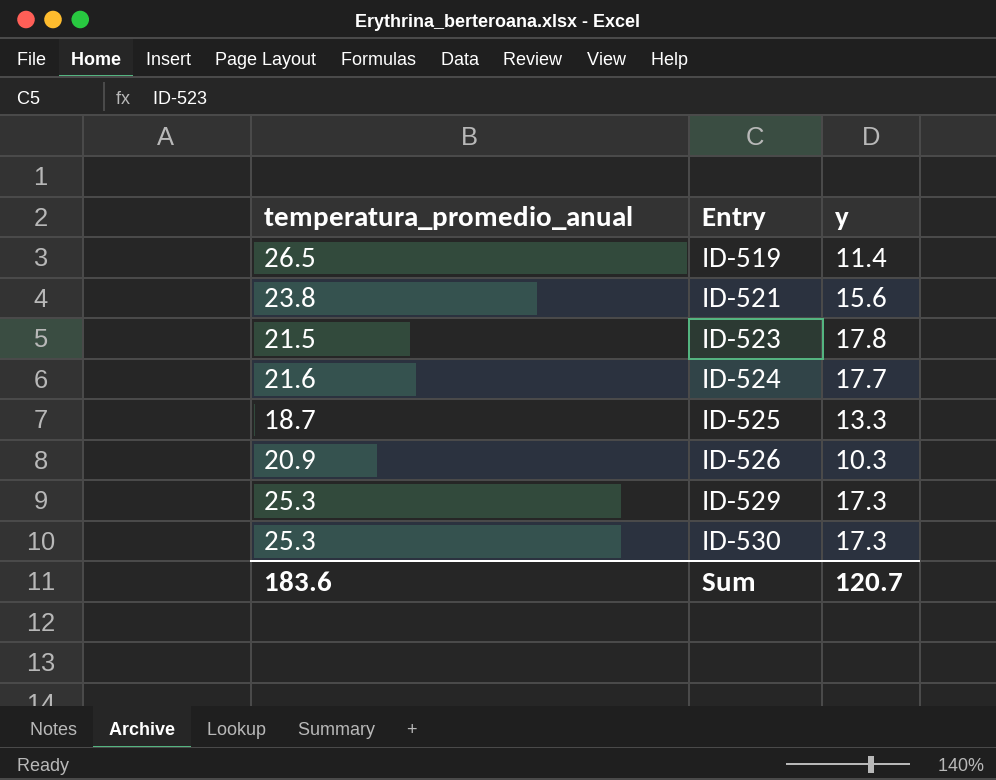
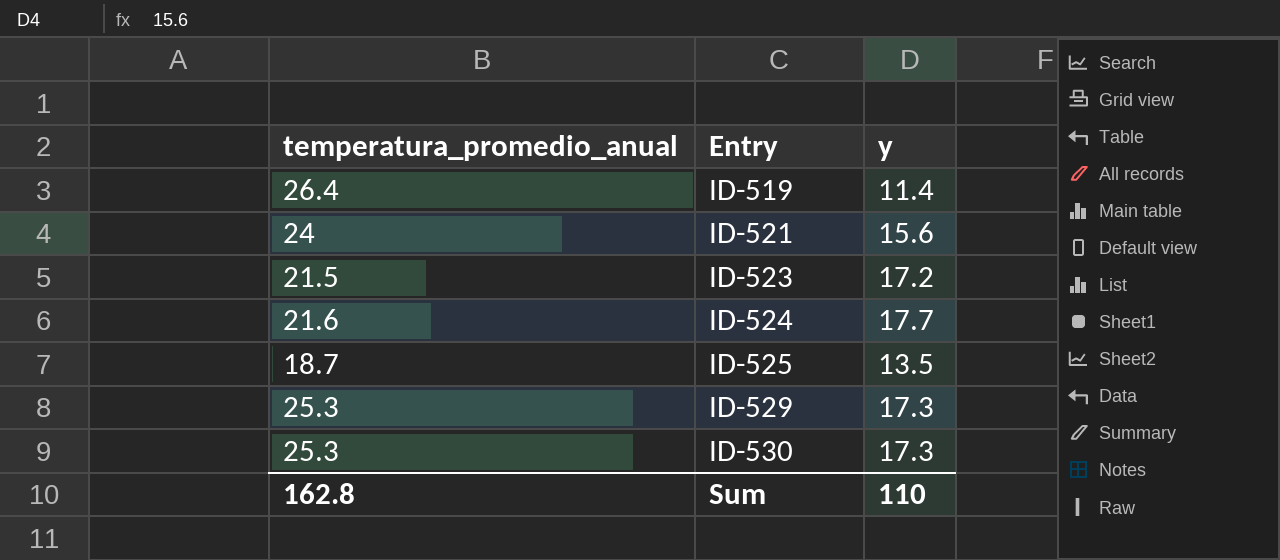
row ID-526: 20.9 | 10.3 -> none
ID-519 | temperatura_promedio_anual: 26.5 -> 26.4
ID-521 | temperatura_promedio_anual: 23.8 -> 24
ID-523 | y: 17.8 -> 17.2
ID-525 | y: 13.3 -> 13.5
Sum | temperatura_promedio_anual: 183.6 -> 162.8
Sum | y: 120.7 -> 110

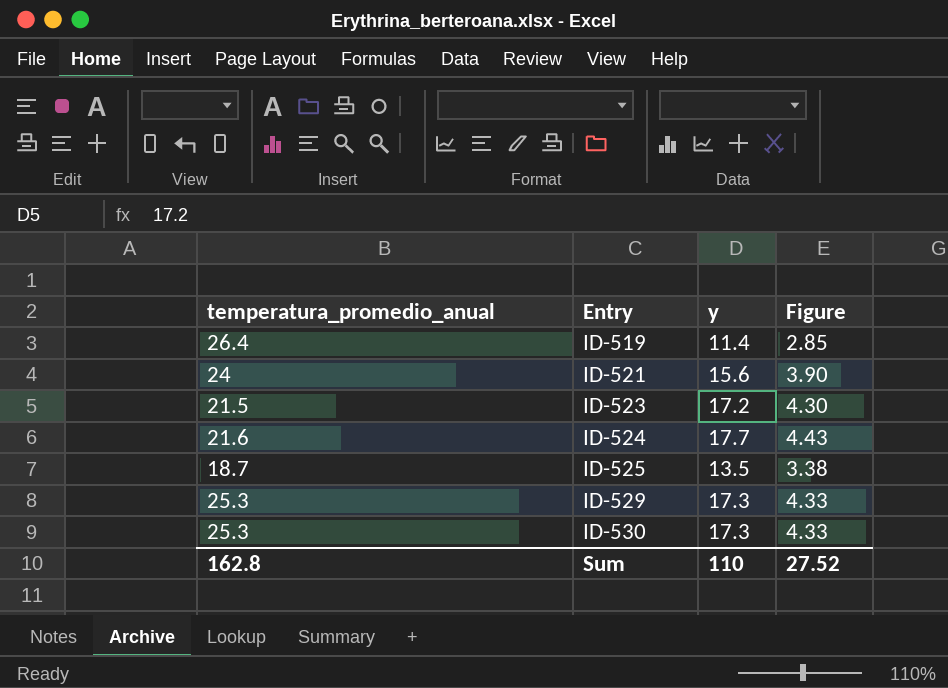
column Figure | formula: none -> [y] * 0.25

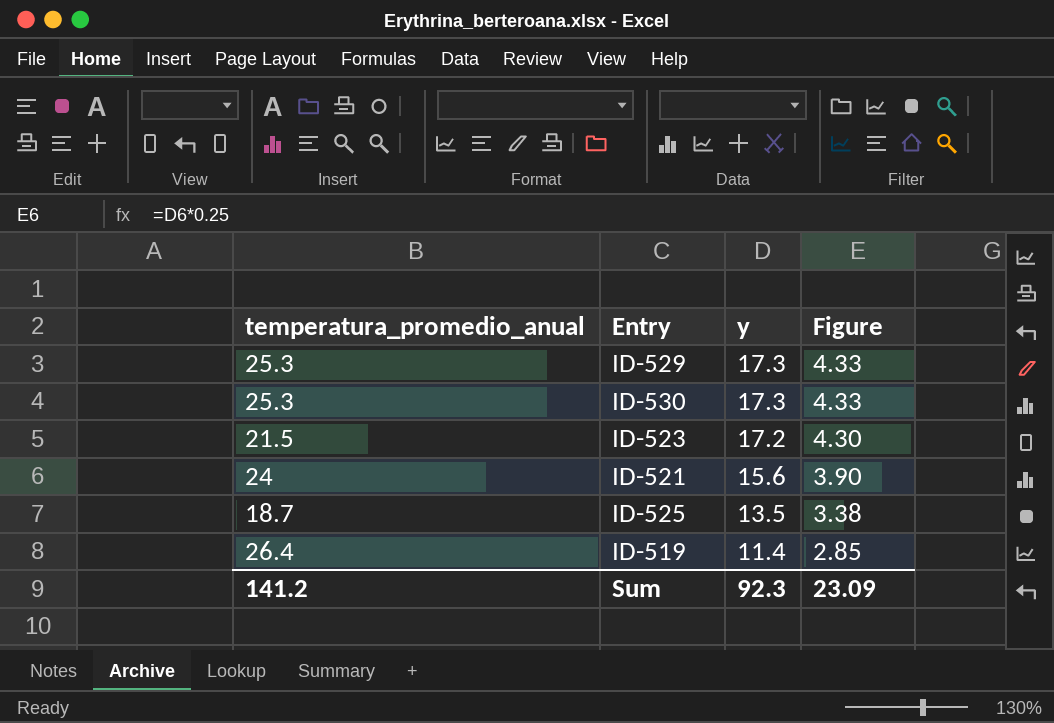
row order: Entry ascending -> y descending
row ID-524: 21.6 | 17.7 | 4.43 -> none
Sum | temperatura_promedio_anual: 162.8 -> 141.2
Sum | y: 110 -> 92.3
Sum | Figure: 27.52 -> 23.09

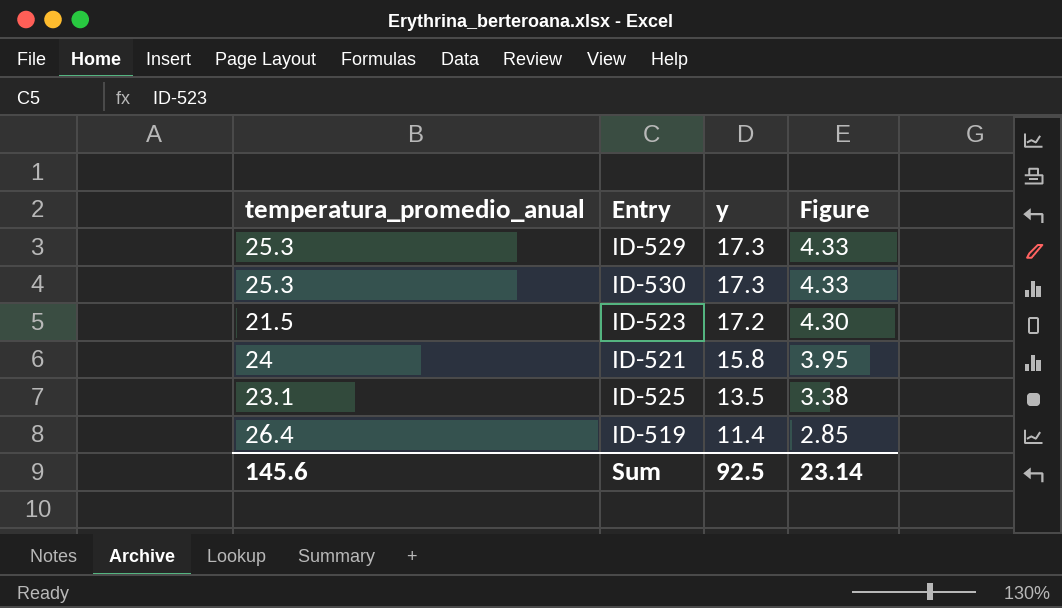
ID-521 | y: 15.6 -> 15.8
ID-521 | Figure: 3.90 -> 3.95
ID-525 | temperatura_promedio_anual: 18.7 -> 23.1
Sum | temperatura_promedio_anual: 141.2 -> 145.6
Sum | y: 92.3 -> 92.5
Sum | Figure: 23.09 -> 23.14

